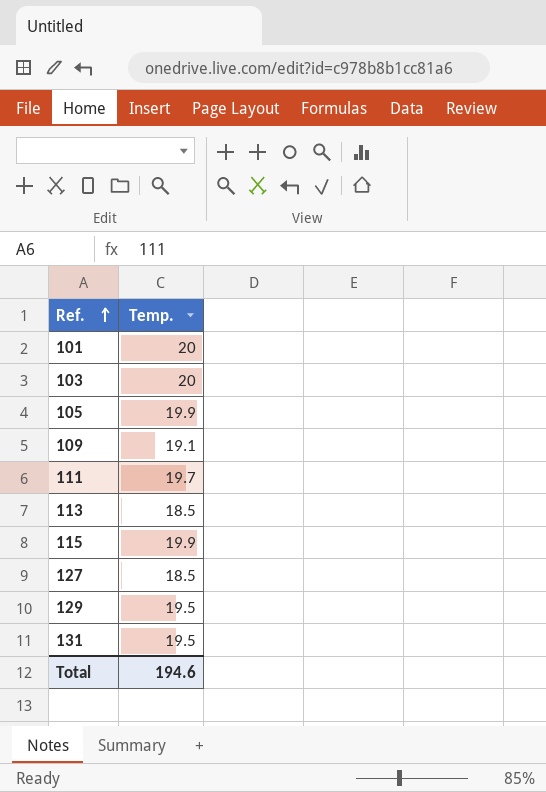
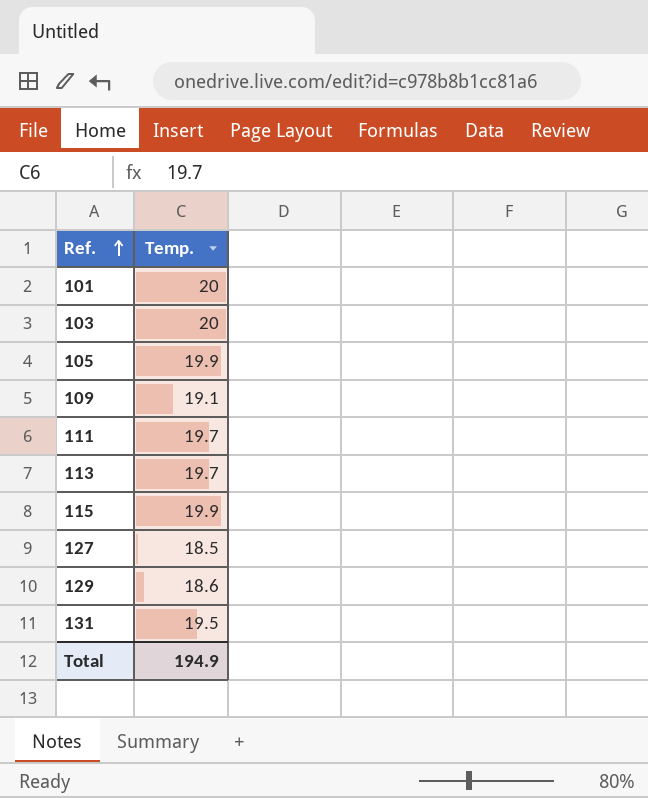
113 | Temp.: 18.5 -> 19.7
129 | Temp.: 19.5 -> 18.6
Total | Temp.: 194.6 -> 194.9

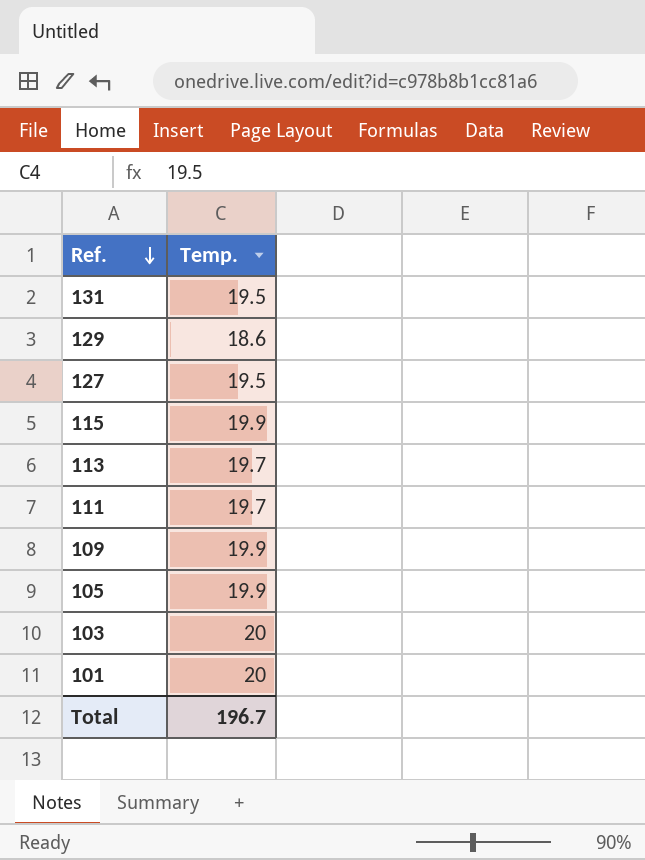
row order: Ref. ascending -> Ref. descending
127 | Temp.: 18.5 -> 19.5
109 | Temp.: 19.1 -> 19.9
Total | Temp.: 194.9 -> 196.7

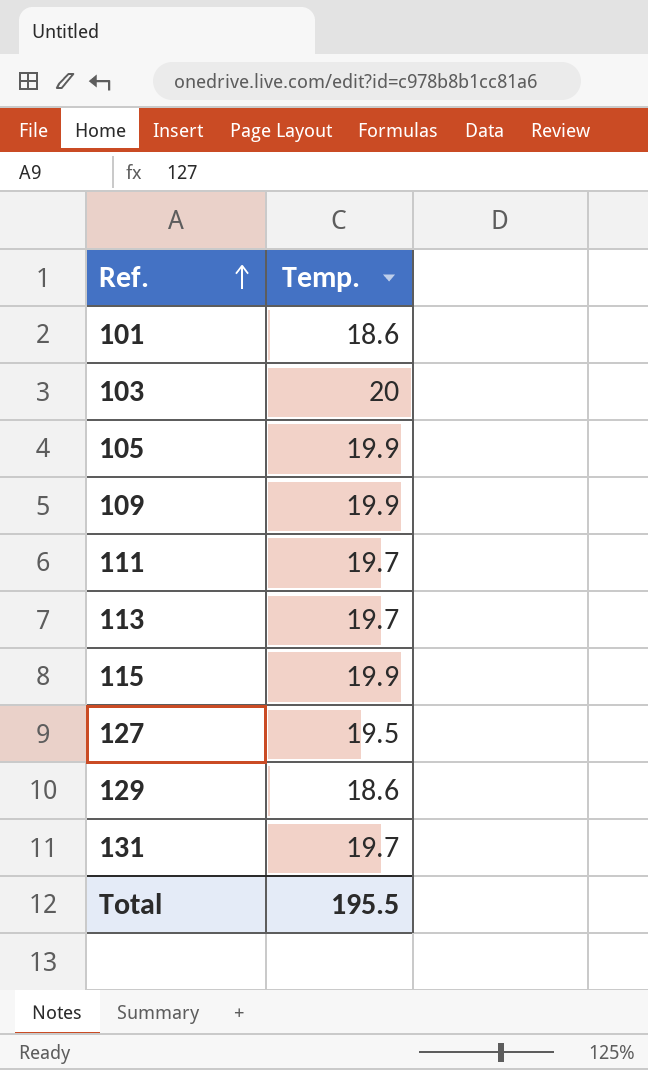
row order: Ref. descending -> Ref. ascending
101 | Temp.: 20 -> 18.6
131 | Temp.: 19.5 -> 19.7
Total | Temp.: 196.7 -> 195.5

